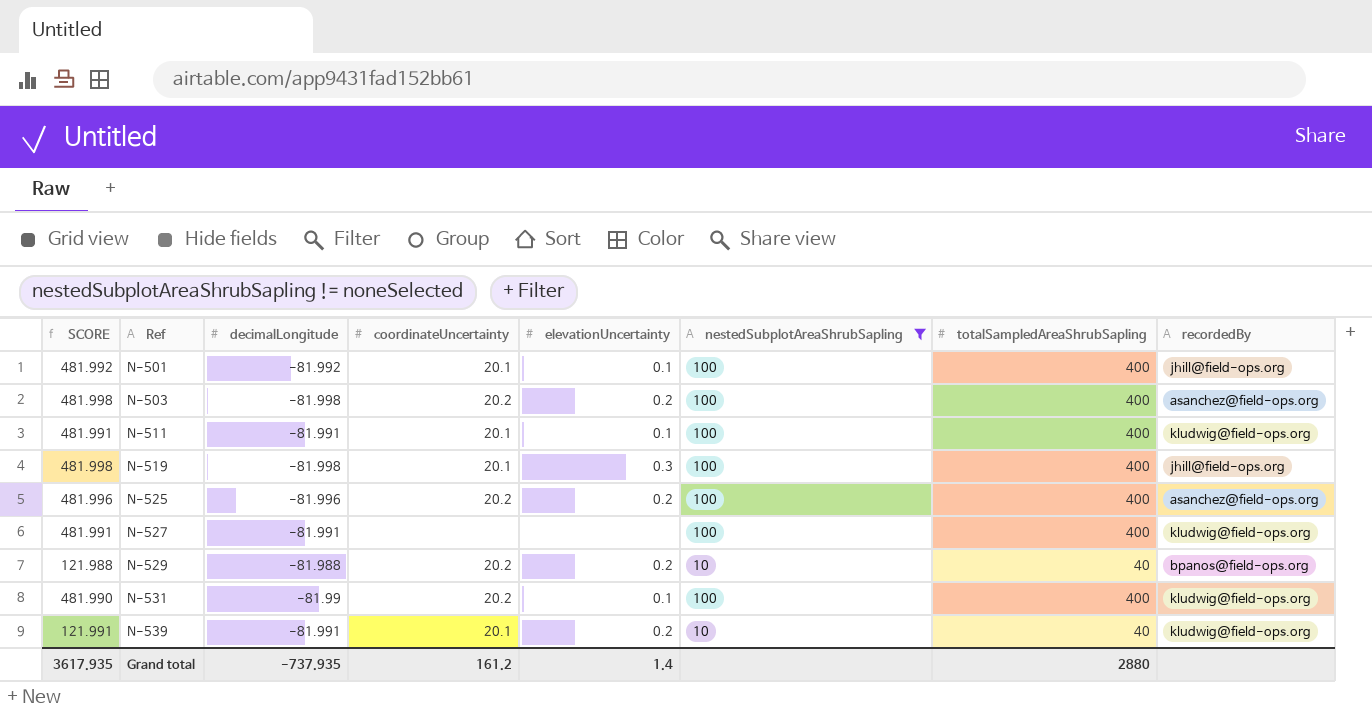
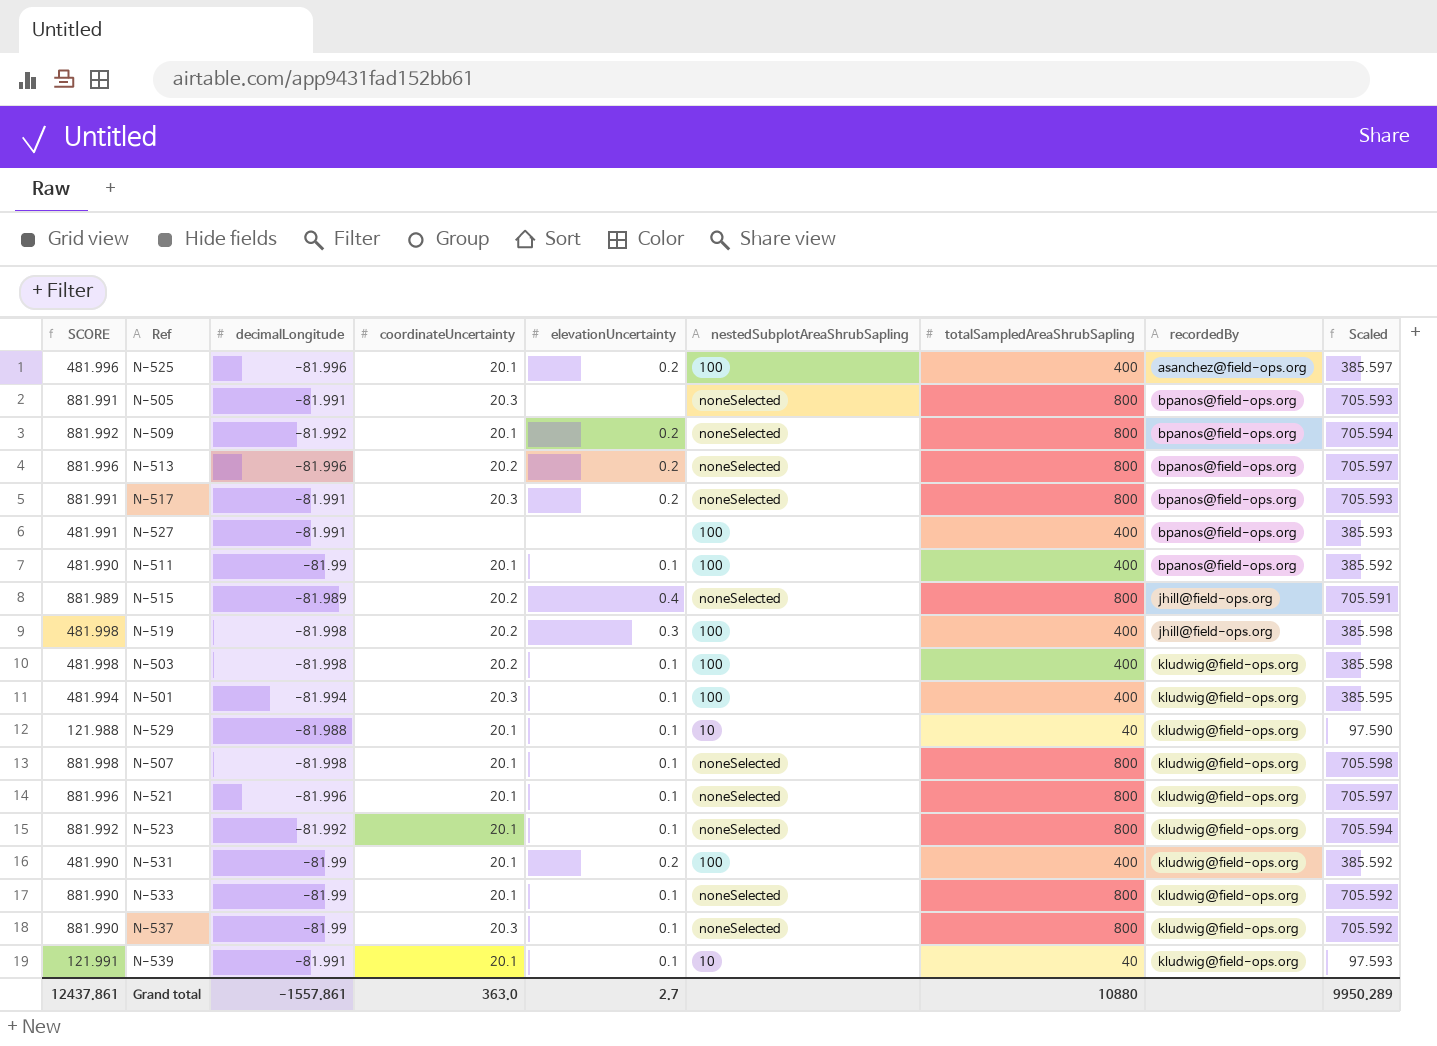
filter: nestedSubplotAreaShrubSapling != noneSelected -> none
row order: Ref ascending -> recordedBy ascending
column Scaled | formula: none -> [SCORE] * 0.8
N-525 | coordinateUncertainty: 20.2 -> 20.1
N-527 | recordedBy: kludwig@field-ops.org -> bpanos@field-ops.org
N-511 | SCORE: 481.991 -> 481.990
N-511 | decimalLongitude: -81.991 -> -81.99
N-511 | recordedBy: kludwig@field-ops.org -> bpanos@field-ops.org
N-519 | coordinateUncertainty: 20.1 -> 20.2
N-503 | elevationUncertainty: 0.2 -> 0.1
N-503 | recordedBy: asanchez@field-ops.org -> kludwig@field-ops.org
N-501 | SCORE: 481.992 -> 481.994
N-501 | decimalLongitude: -81.992 -> -81.994
N-501 | coordinateUncertainty: 20.1 -> 20.3
N-501 | recordedBy: jhill@field-ops.org -> kludwig@field-ops.org
N-529 | coordinateUncertainty: 20.2 -> 20.1
N-529 | elevationUncertainty: 0.2 -> 0.1
N-529 | recordedBy: bpanos@field-ops.org -> kludwig@field-ops.org
N-531 | coordinateUncertainty: 20.2 -> 20.1
N-531 | elevationUncertainty: 0.1 -> 0.2
N-539 | elevationUncertainty: 0.2 -> 0.1
Grand total | SCORE: 3617.935 -> 12437.861
Grand total | decimalLongitude: -737.935 -> -1557.861
Grand total | coordinateUncertainty: 161.2 -> 363.0
Grand total | elevationUncertainty: 1.4 -> 2.7
Grand total | totalSampledAreaShrubSapling: 2880 -> 10880

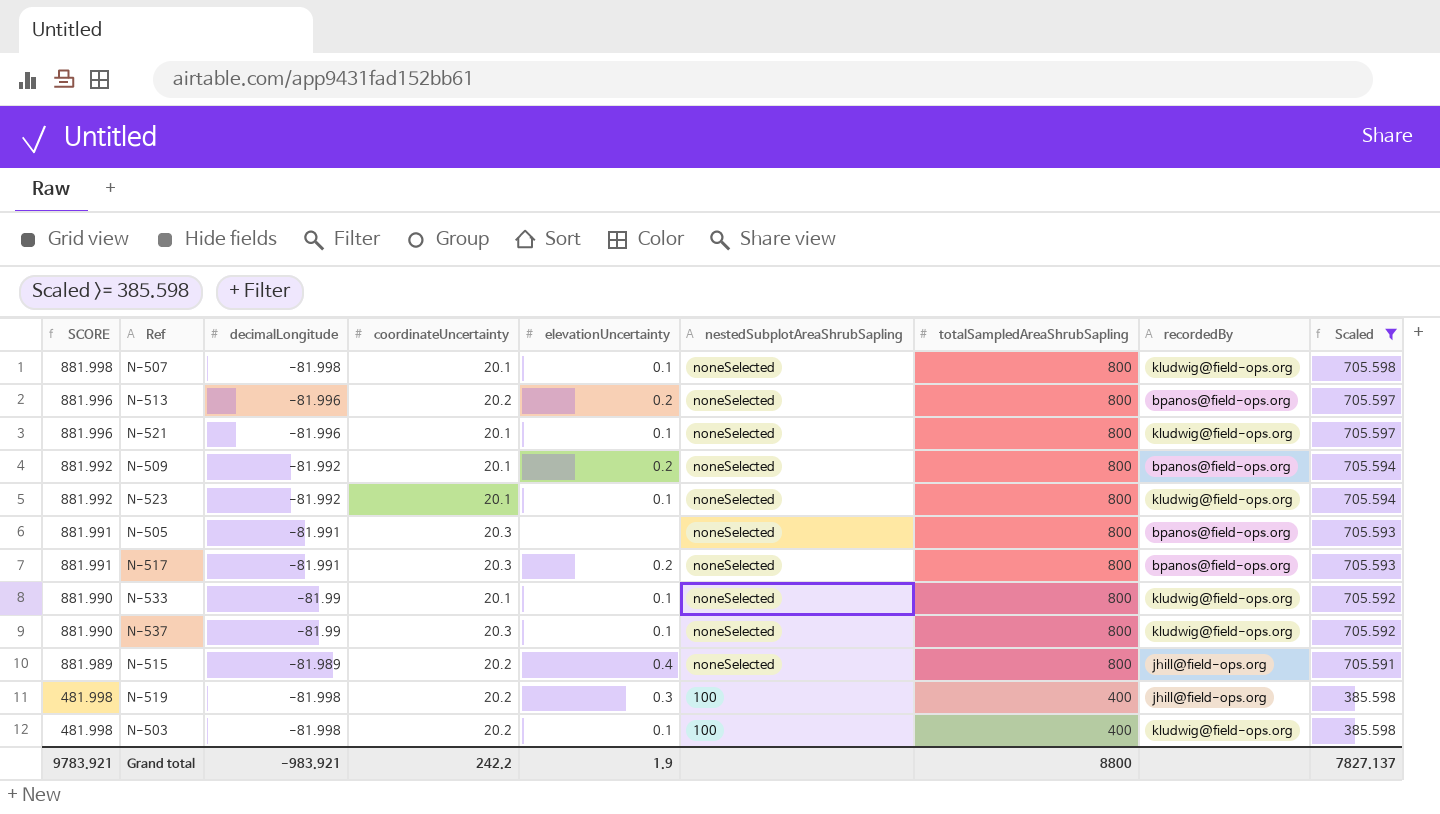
filter: none -> Scaled >= 385.598
row order: recordedBy ascending -> SCORE descending
Grand total | SCORE: 12437.861 -> 9783.921
Grand total | decimalLongitude: -1557.861 -> -983.921
Grand total | coordinateUncertainty: 363.0 -> 242.2
Grand total | elevationUncertainty: 2.7 -> 1.9
Grand total | totalSampledAreaShrubSapling: 10880 -> 8800
Grand total | Scaled: 9950.289 -> 7827.137

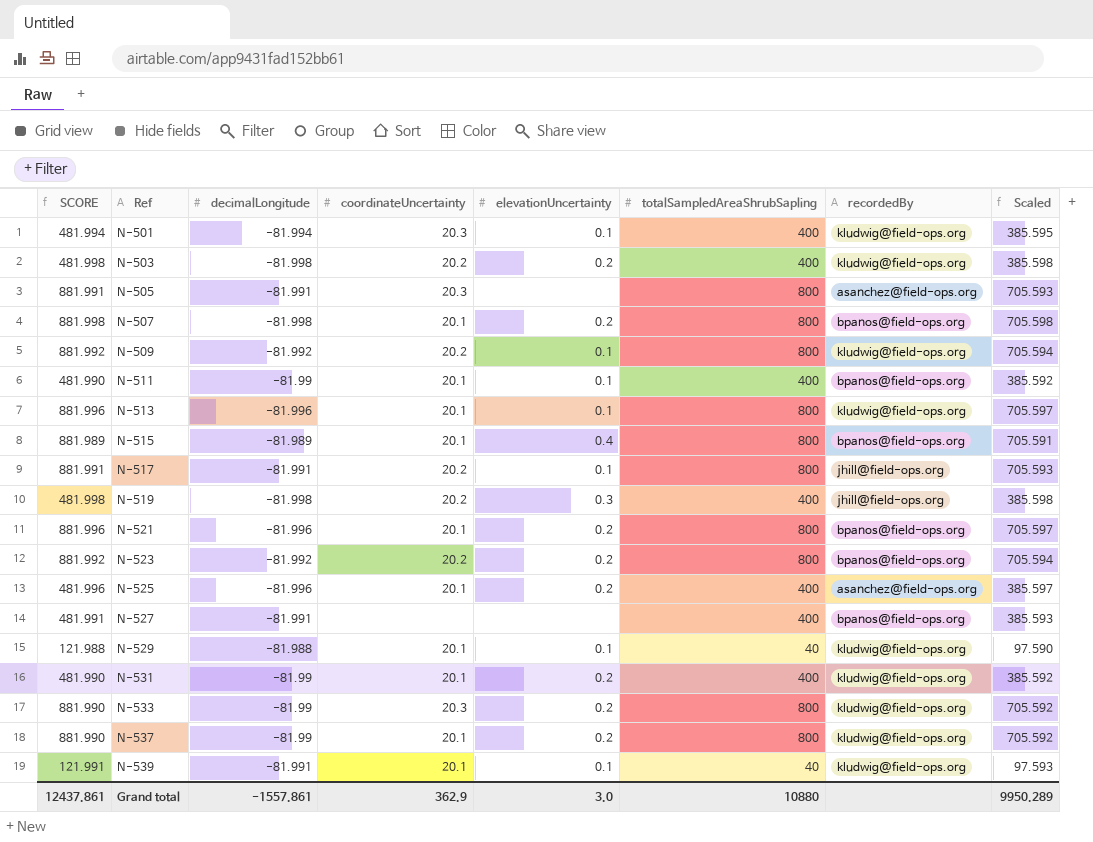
filter: Scaled >= 385.598 -> none
row order: SCORE descending -> Ref ascending
column nestedSubplotAreaShrubSapling | position: 6 -> none
N-503 | elevationUncertainty: 0.1 -> 0.2
N-505 | recordedBy: bpanos@field-ops.org -> asanchez@field-ops.org
N-507 | elevationUncertainty: 0.1 -> 0.2
N-507 | recordedBy: kludwig@field-ops.org -> bpanos@field-ops.org
N-509 | coordinateUncertainty: 20.1 -> 20.2
N-509 | elevationUncertainty: 0.2 -> 0.1
N-509 | recordedBy: bpanos@field-ops.org -> kludwig@field-ops.org
N-513 | coordinateUncertainty: 20.2 -> 20.1
N-513 | elevationUncertainty: 0.2 -> 0.1
N-513 | recordedBy: bpanos@field-ops.org -> kludwig@field-ops.org
N-515 | coordinateUncertainty: 20.2 -> 20.1
N-515 | recordedBy: jhill@field-ops.org -> bpanos@field-ops.org
N-517 | coordinateUncertainty: 20.3 -> 20.2
N-517 | elevationUncertainty: 0.2 -> 0.1
N-517 | recordedBy: bpanos@field-ops.org -> jhill@field-ops.org
N-521 | elevationUncertainty: 0.1 -> 0.2
N-521 | recordedBy: kludwig@field-ops.org -> bpanos@field-ops.org
N-523 | coordinateUncertainty: 20.1 -> 20.2
N-523 | elevationUncertainty: 0.1 -> 0.2
N-523 | recordedBy: kludwig@field-ops.org -> bpanos@field-ops.org
N-533 | coordinateUncertainty: 20.1 -> 20.3
N-533 | elevationUncertainty: 0.1 -> 0.2
N-537 | coordinateUncertainty: 20.3 -> 20.1
N-537 | elevationUncertainty: 0.1 -> 0.2
Grand total | SCORE: 9783.921 -> 12437.861
Grand total | decimalLongitude: -983.921 -> -1557.861
Grand total | coordinateUncertainty: 242.2 -> 362.9
Grand total | elevationUncertainty: 1.9 -> 3.0
Grand total | totalSampledAreaShrubSapling: 8800 -> 10880
Grand total | Scaled: 7827.137 -> 9950.289

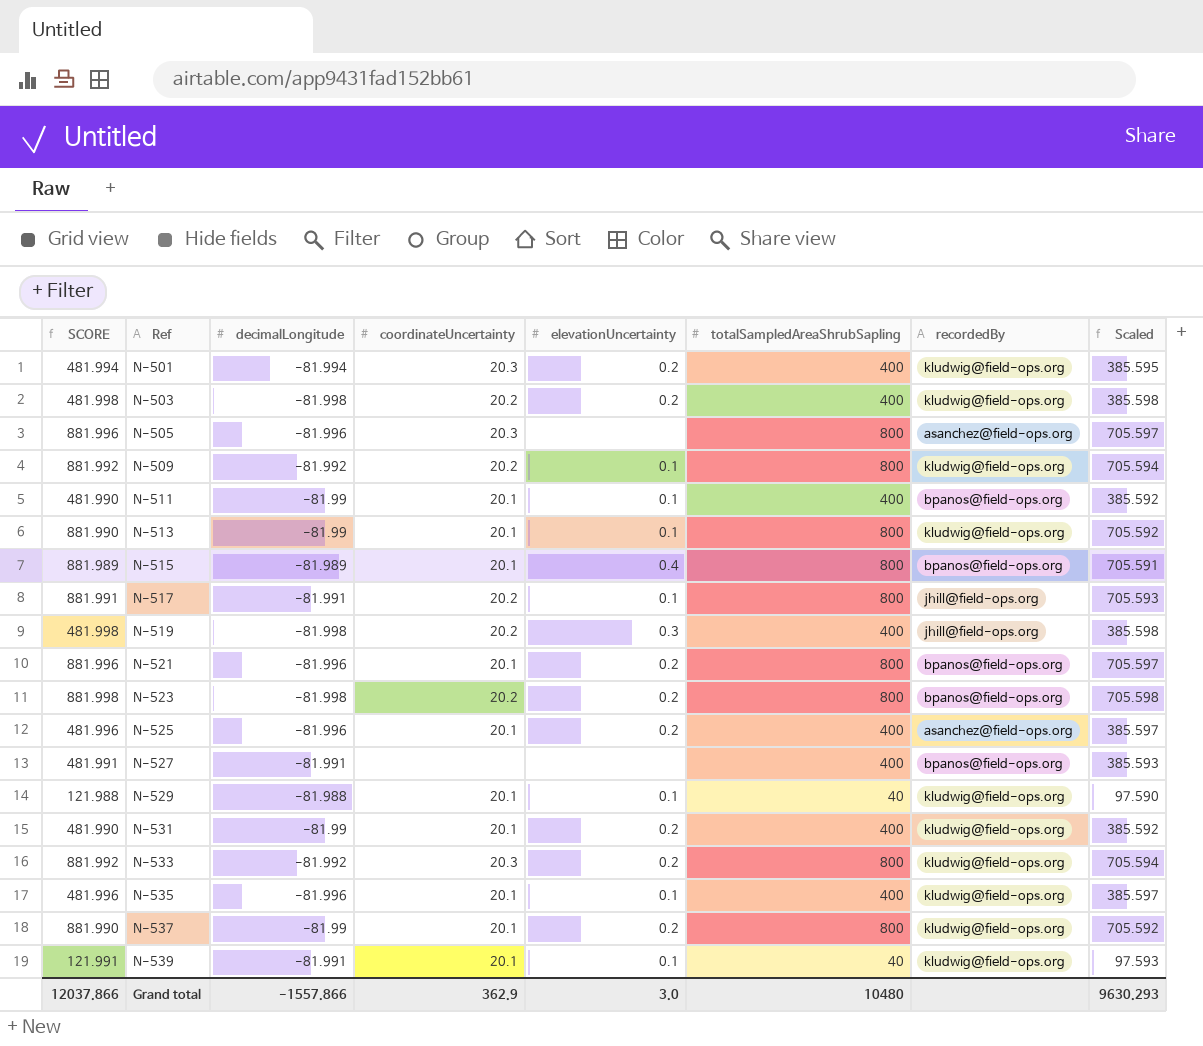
row N-507: 881.998 | -81.998 | 20.1 | 0.2 | 800 | bpanos@field-ops.org | 705.598 -> none
N-501 | elevationUncertainty: 0.1 -> 0.2
N-505 | SCORE: 881.991 -> 881.996
N-505 | decimalLongitude: -81.991 -> -81.996
N-505 | Scaled: 705.593 -> 705.597
N-513 | SCORE: 881.996 -> 881.990
N-513 | decimalLongitude: -81.996 -> -81.99
N-513 | Scaled: 705.597 -> 705.592
N-523 | SCORE: 881.992 -> 881.998
N-523 | decimalLongitude: -81.992 -> -81.998
N-523 | Scaled: 705.594 -> 705.598
N-533 | SCORE: 881.990 -> 881.992
N-533 | decimalLongitude: -81.99 -> -81.992
N-533 | Scaled: 705.592 -> 705.594
row N-535: none -> 481.996 | -81.996 | 20.1 | 0.1 | 400 | kludwig@field-ops.org | 385.597
Grand total | SCORE: 12437.861 -> 12037.866
Grand total | decimalLongitude: -1557.861 -> -1557.866
Grand total | totalSampledAreaShrubSapling: 10880 -> 10480
Grand total | Scaled: 9950.289 -> 9630.293

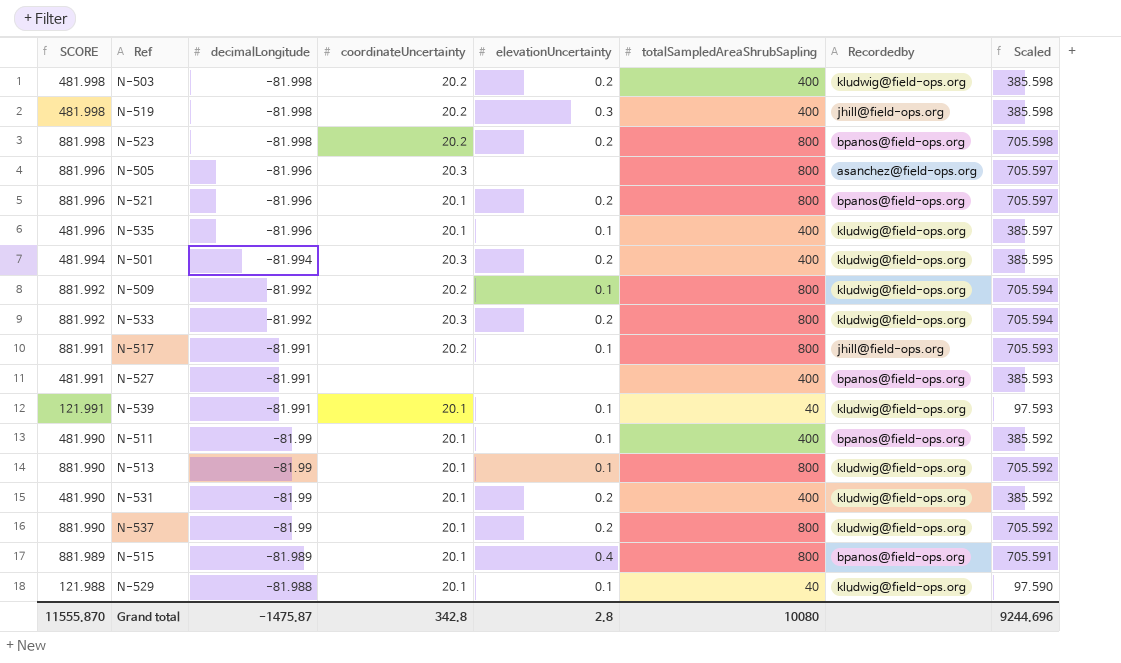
row order: Ref ascending -> decimalLongitude ascending
column name: recordedBy -> Recordedby
row N-525: 481.996 | -81.996 | 20.1 | 0.2 | 400 | asanchez@field-ops.org | 385.597 -> none
Grand total | SCORE: 12037.866 -> 11555.870
Grand total | decimalLongitude: -1557.866 -> -1475.87
Grand total | coordinateUncertainty: 362.9 -> 342.8
Grand total | elevationUncertainty: 3.0 -> 2.8
Grand total | totalSampledAreaShrubSapling: 10480 -> 10080
Grand total | Scaled: 9630.293 -> 9244.696

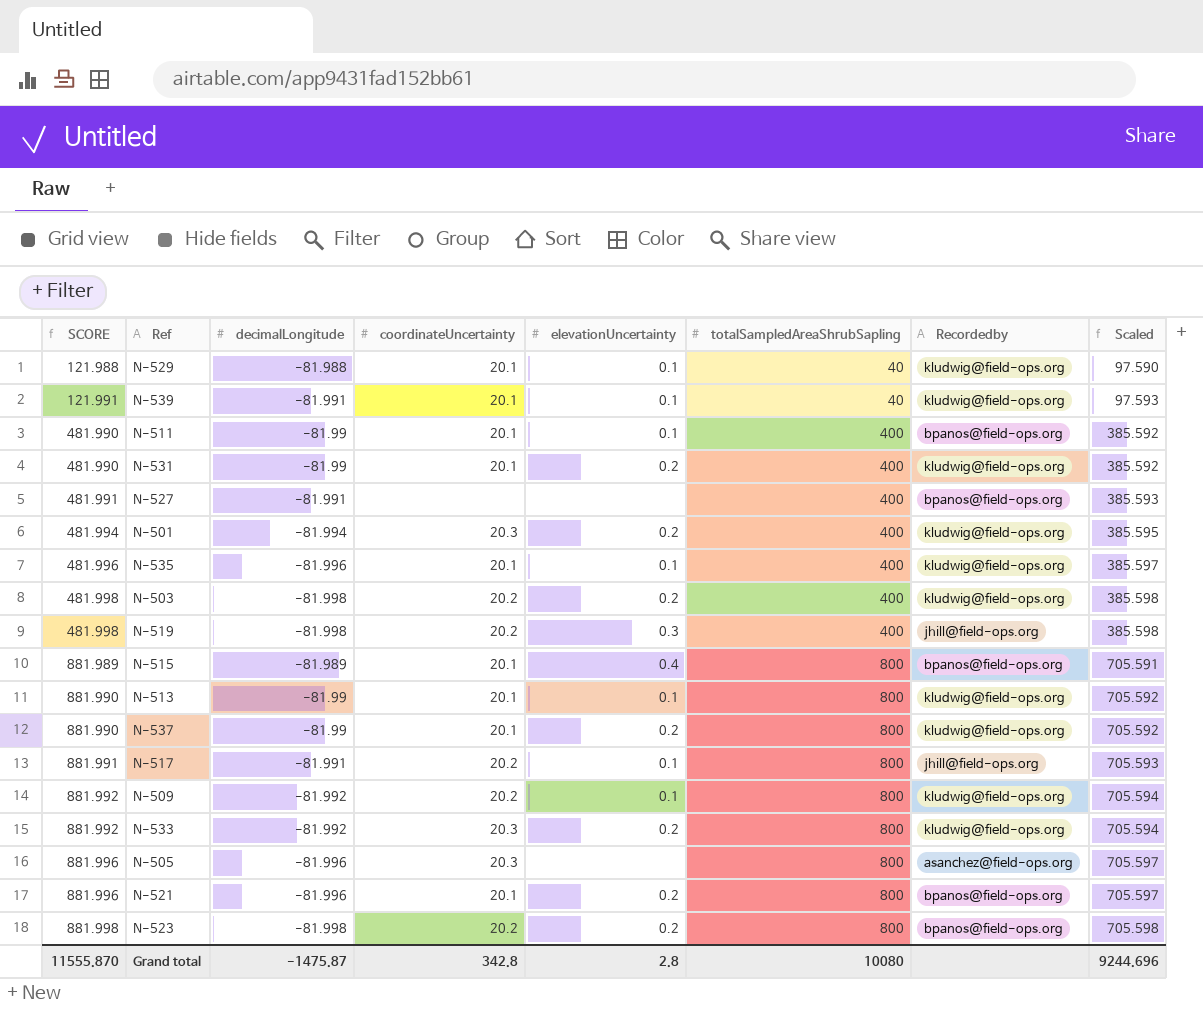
row order: decimalLongitude ascending -> SCORE ascending

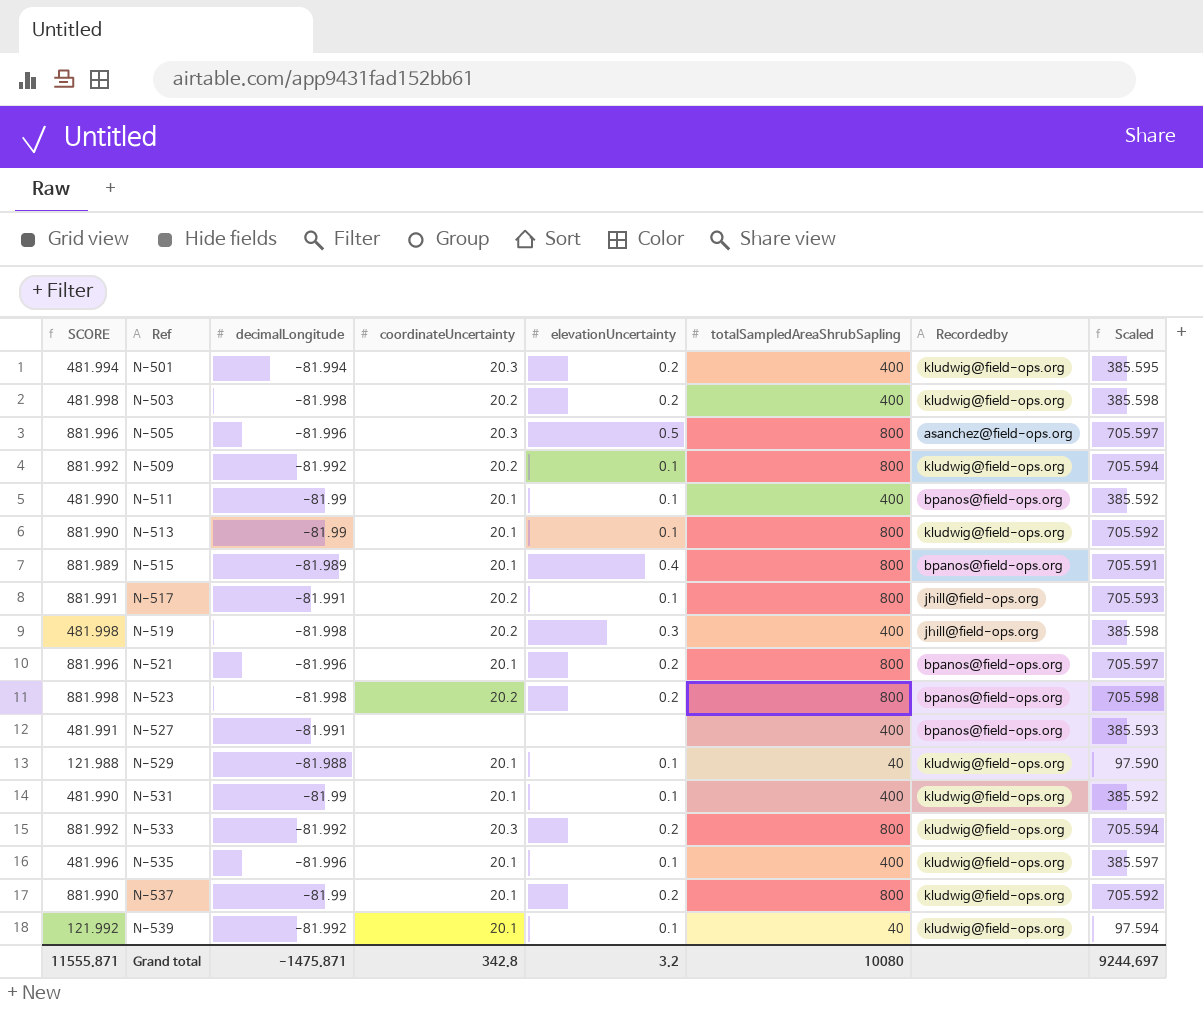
row order: SCORE ascending -> Ref ascending
N-505 | elevationUncertainty: none -> 0.5
N-531 | elevationUncertainty: 0.2 -> 0.1
N-539 | SCORE: 121.991 -> 121.992
N-539 | decimalLongitude: -81.991 -> -81.992
N-539 | Scaled: 97.593 -> 97.594
Grand total | SCORE: 11555.870 -> 11555.871
Grand total | decimalLongitude: -1475.87 -> -1475.871
Grand total | elevationUncertainty: 2.8 -> 3.2
Grand total | Scaled: 9244.696 -> 9244.697

